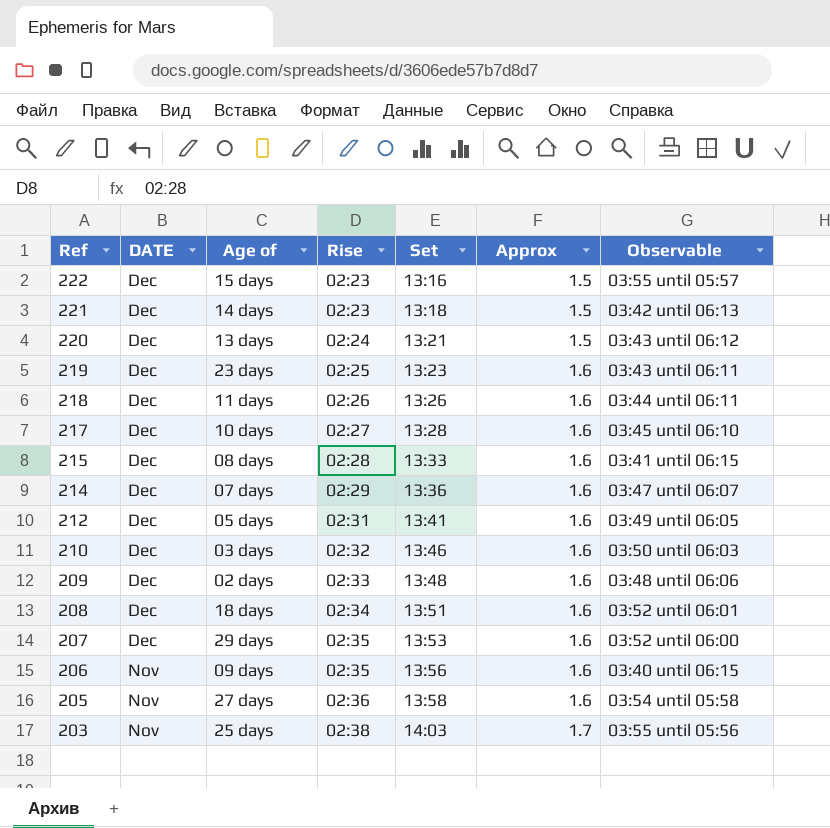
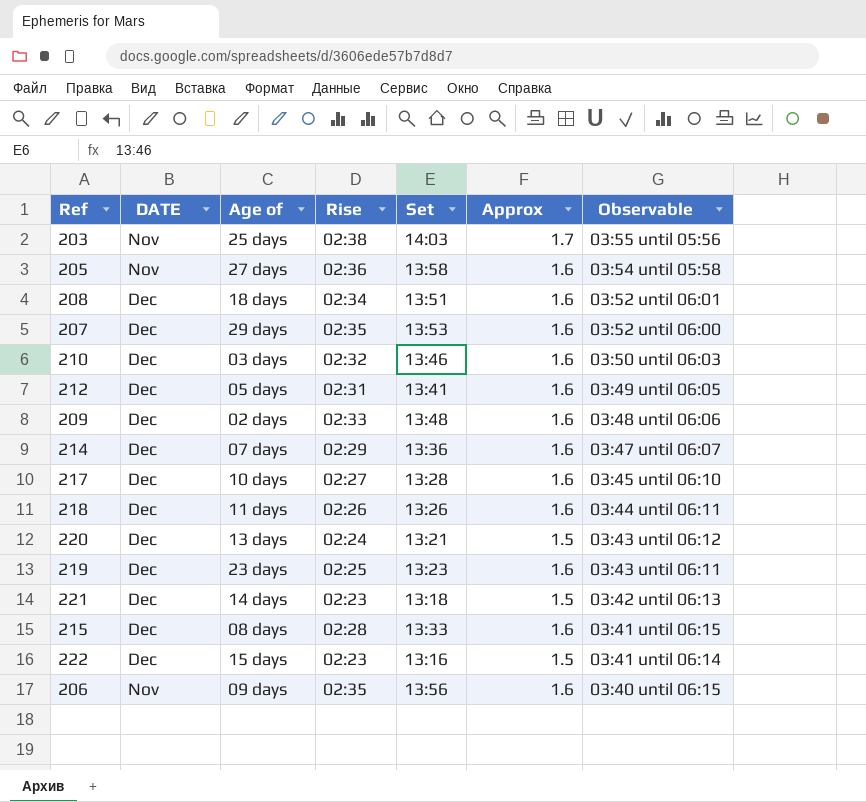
row order: Ref descending -> Observable descending
222 | Observable: 03:55 until 05:57 -> 03:41 until 06:14

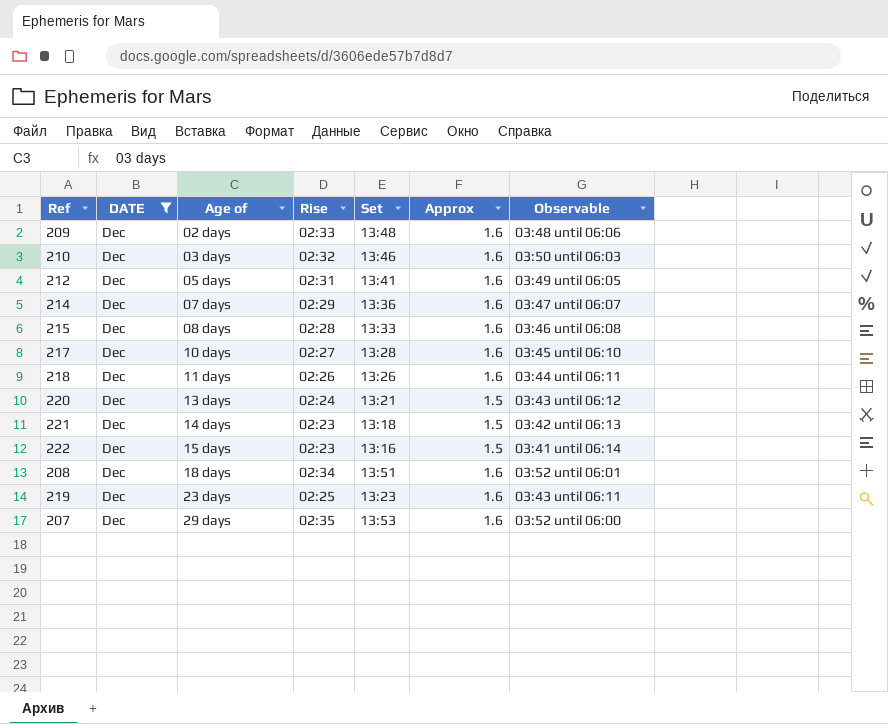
filter: none -> DATE = Dec
row order: Observable descending -> Age of ascending
215 | Observable: 03:41 until 06:15 -> 03:46 until 06:08

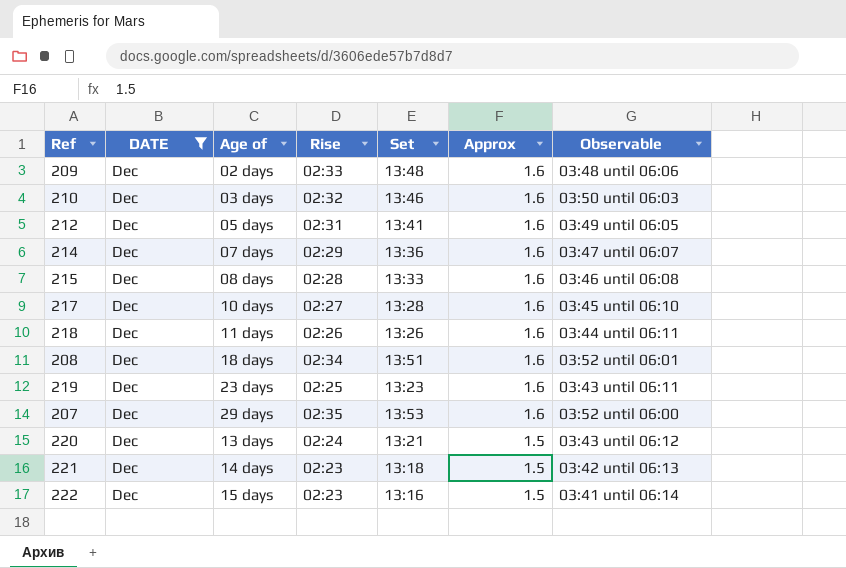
row order: Age of ascending -> Approx descending

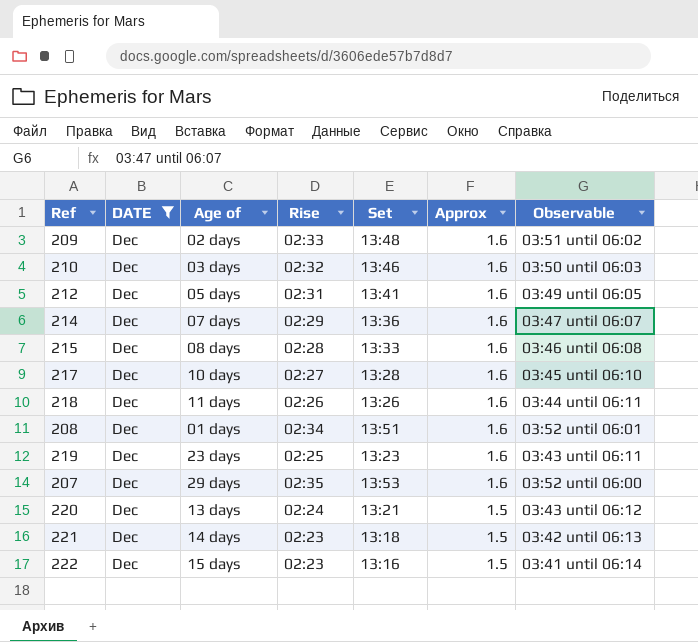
209 | Observable: 03:48 until 06:06 -> 03:51 until 06:02
208 | Age of: 18 days -> 01 days

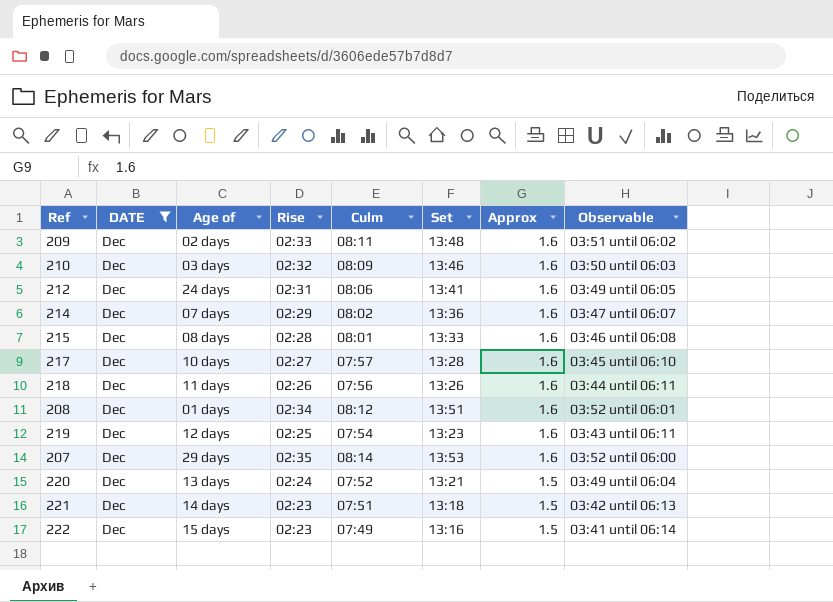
column Culm | position: none -> 5
212 | Age of: 05 days -> 24 days
219 | Age of: 23 days -> 12 days
220 | Observable: 03:43 until 06:12 -> 03:49 until 06:04

